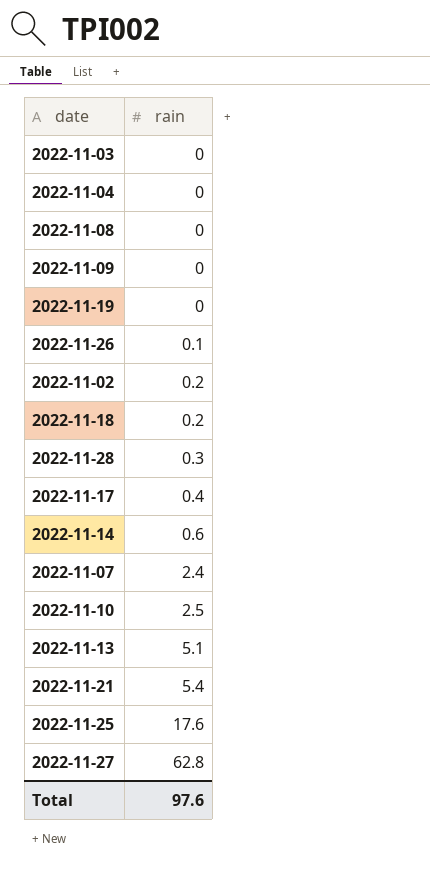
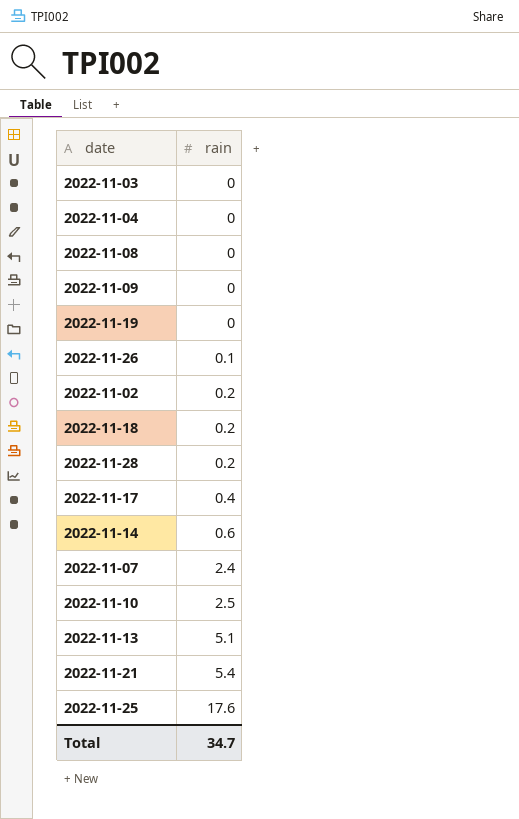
row 2022-11-27: 62.8 -> none
2022-11-28 | rain: 0.3 -> 0.2
Total | rain: 97.6 -> 34.7

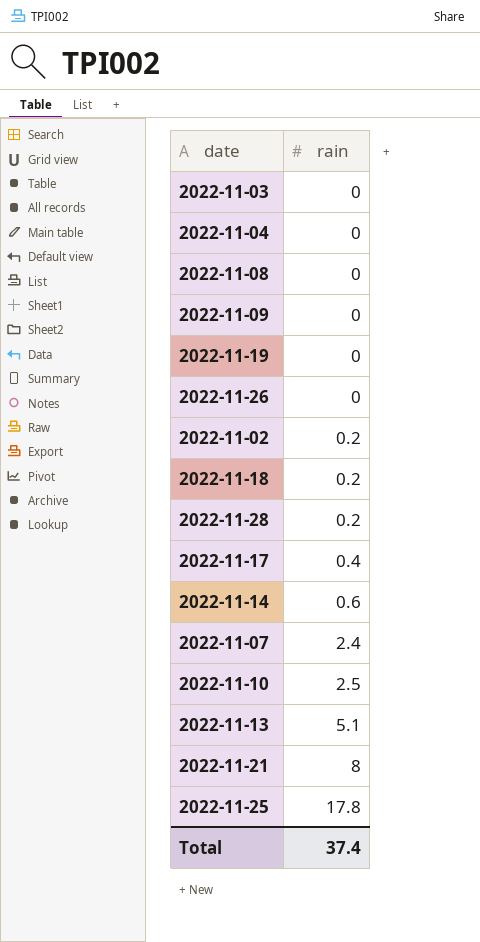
2022-11-26 | rain: 0.1 -> 0
2022-11-21 | rain: 5.4 -> 8
2022-11-25 | rain: 17.6 -> 17.8
Total | rain: 34.7 -> 37.4

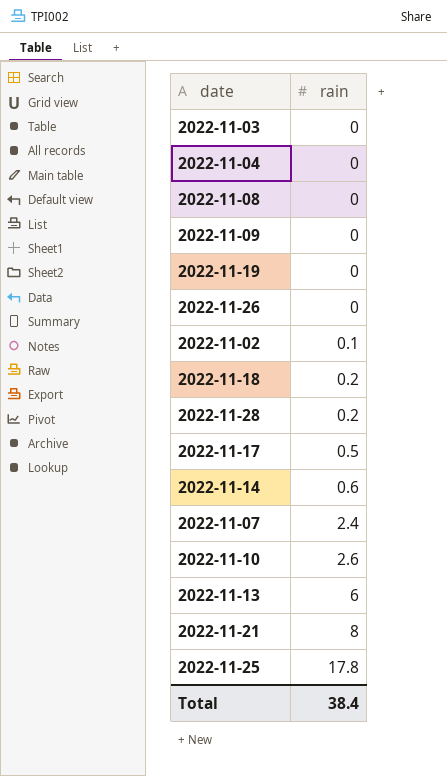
2022-11-02 | rain: 0.2 -> 0.1
2022-11-17 | rain: 0.4 -> 0.5
2022-11-10 | rain: 2.5 -> 2.6
2022-11-13 | rain: 5.1 -> 6
Total | rain: 37.4 -> 38.4

